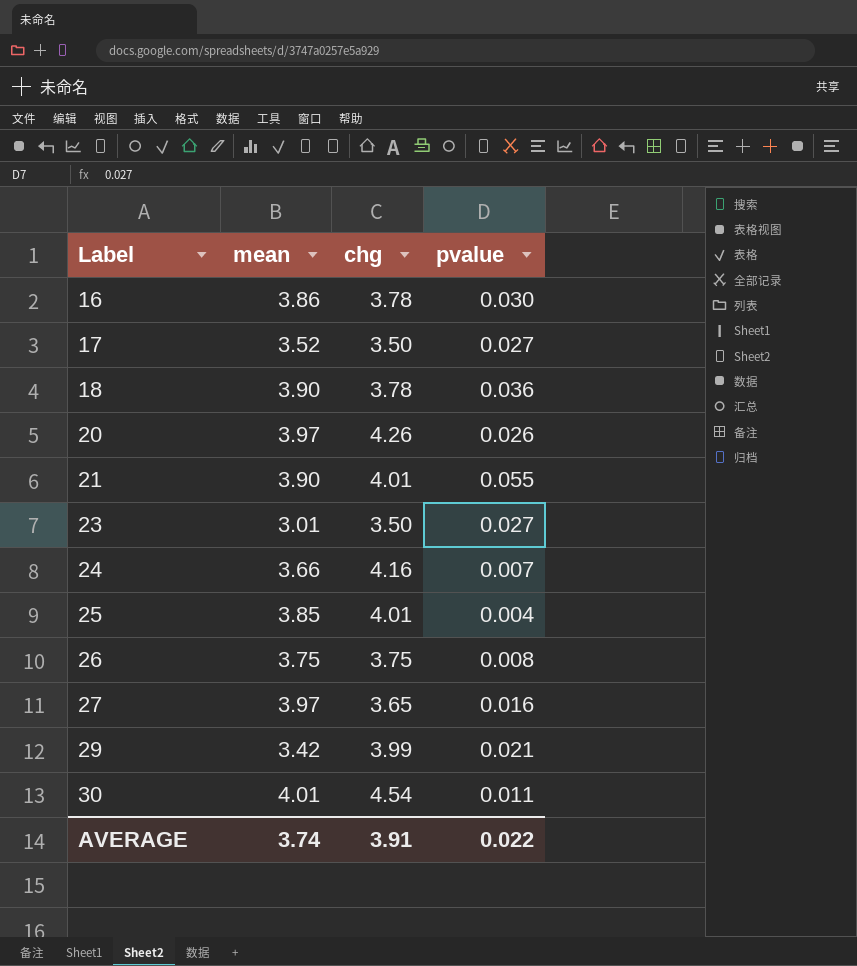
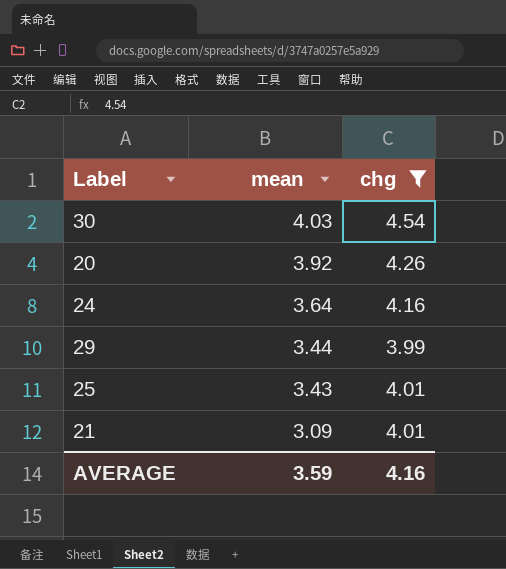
filter: none -> chg >= 3.99
row order: Label ascending -> mean descending
column pvalue | position: 4 -> none
30 | mean: 4.01 -> 4.03
20 | mean: 3.97 -> 3.92
24 | mean: 3.66 -> 3.64
29 | mean: 3.42 -> 3.44
25 | mean: 3.85 -> 3.43
21 | mean: 3.90 -> 3.09
AVERAGE | mean: 3.74 -> 3.59
AVERAGE | chg: 3.91 -> 4.16

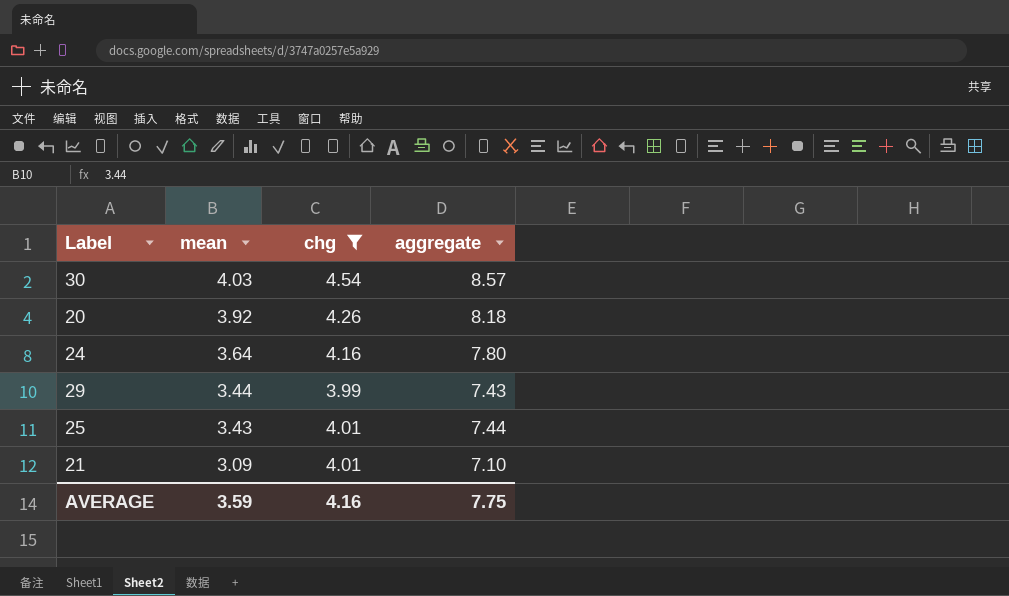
column aggregate | formula: none -> [mean] + [chg]

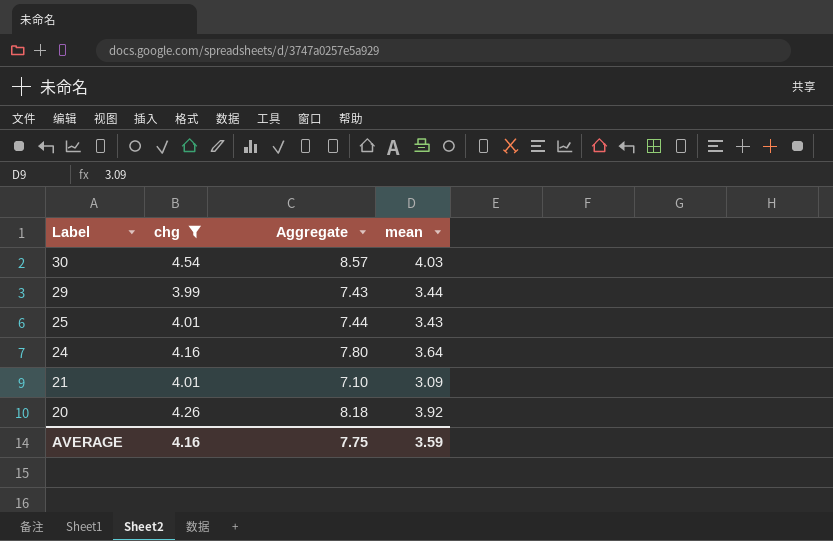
row order: mean descending -> Label descending
column name: aggregate -> Aggregate
column mean | position: 2 -> 4

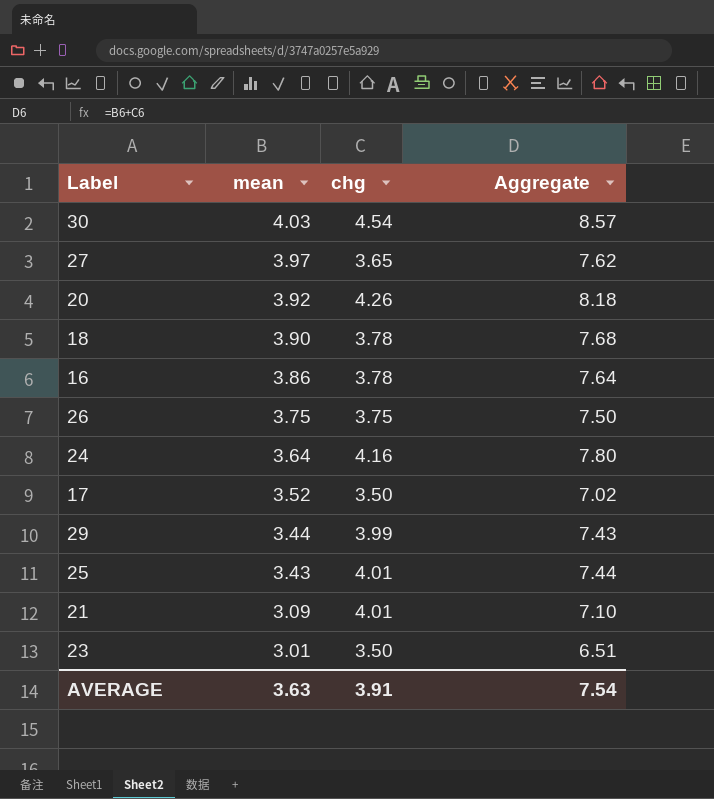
filter: chg >= 3.99 -> none
row order: Label descending -> mean descending
column mean | position: 4 -> 2
AVERAGE | mean: 3.59 -> 3.63
AVERAGE | chg: 4.16 -> 3.91
AVERAGE | Aggregate: 7.75 -> 7.54

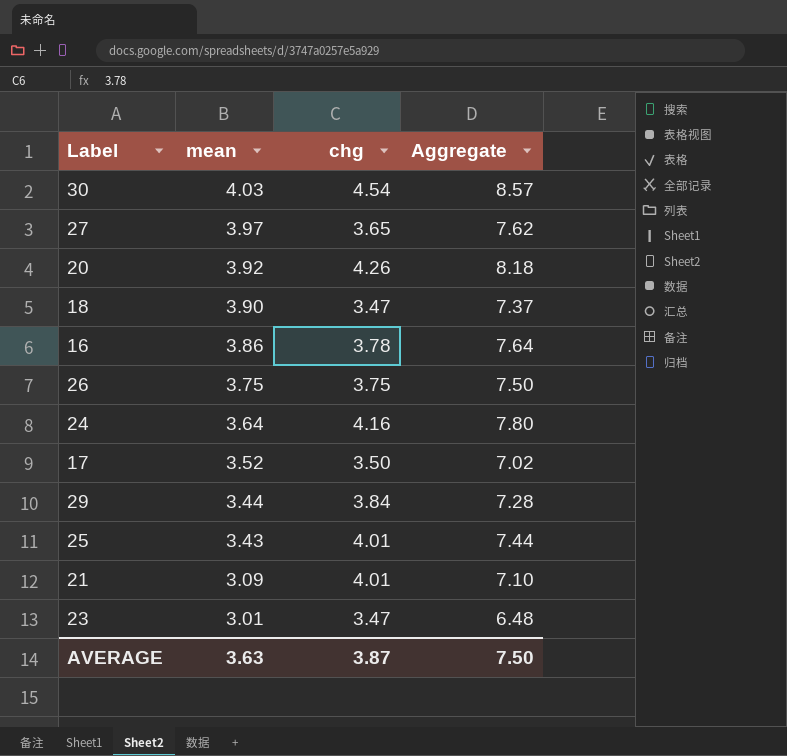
18 | chg: 3.78 -> 3.47
18 | Aggregate: 7.68 -> 7.37
29 | chg: 3.99 -> 3.84
29 | Aggregate: 7.43 -> 7.28
23 | chg: 3.50 -> 3.47
23 | Aggregate: 6.51 -> 6.48
AVERAGE | chg: 3.91 -> 3.87
AVERAGE | Aggregate: 7.54 -> 7.50

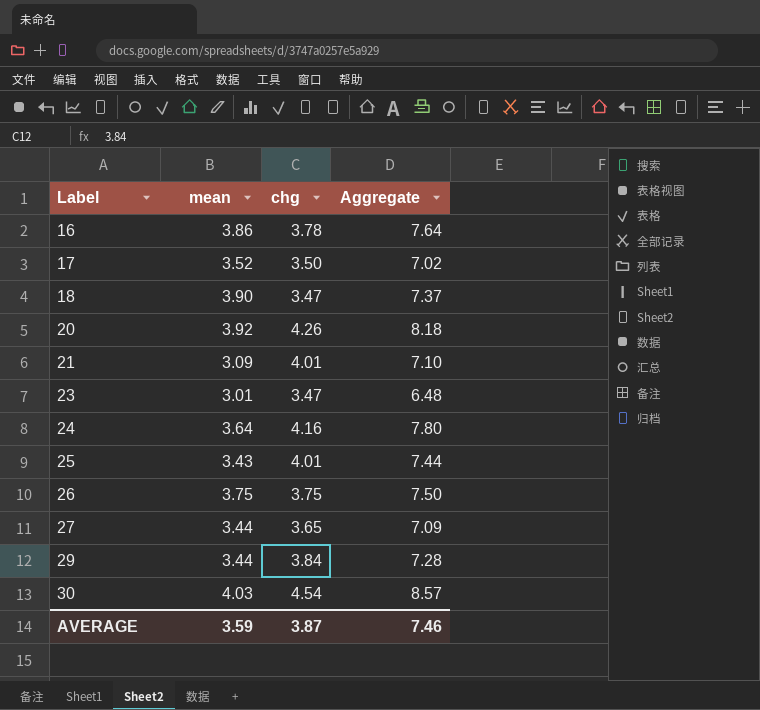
row order: mean descending -> Label ascending
27 | mean: 3.97 -> 3.44
27 | Aggregate: 7.62 -> 7.09
AVERAGE | mean: 3.63 -> 3.59
AVERAGE | Aggregate: 7.50 -> 7.46

